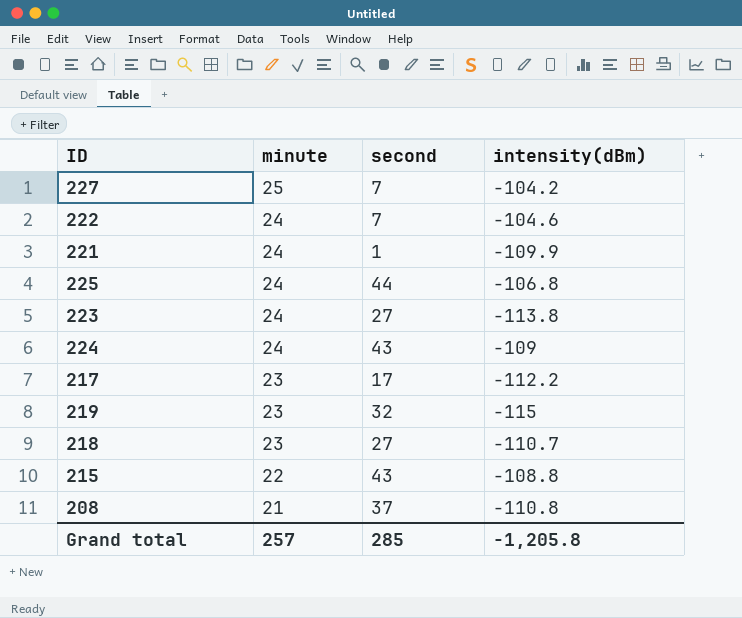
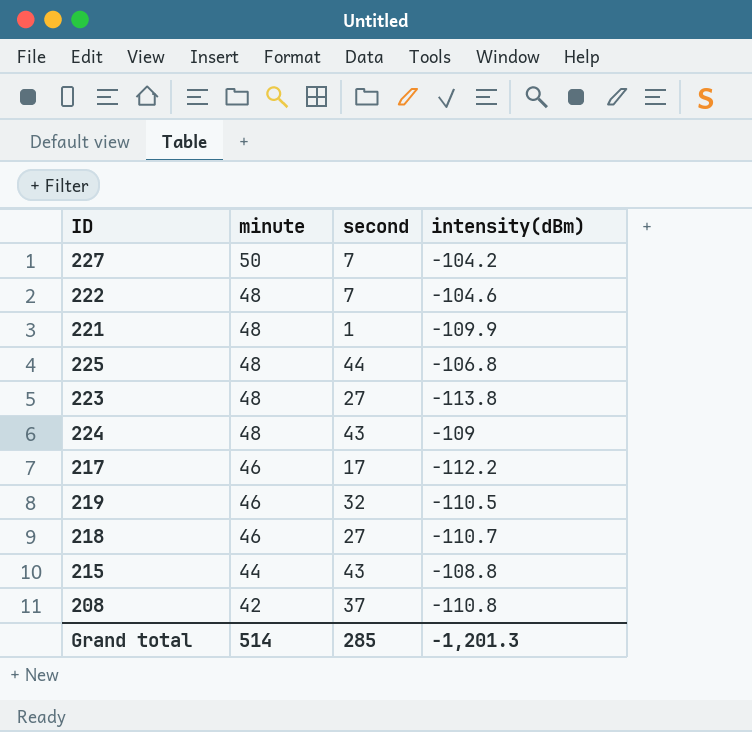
227 | minute: 25 -> 50
222 | minute: 24 -> 48
221 | minute: 24 -> 48
225 | minute: 24 -> 48
223 | minute: 24 -> 48
224 | minute: 24 -> 48
217 | minute: 23 -> 46
219 | minute: 23 -> 46
219 | intensity(dBm): -115 -> -110.5
218 | minute: 23 -> 46
215 | minute: 22 -> 44
208 | minute: 21 -> 42
Grand total | minute: 257 -> 514
Grand total | intensity(dBm): -1,205.8 -> -1,201.3

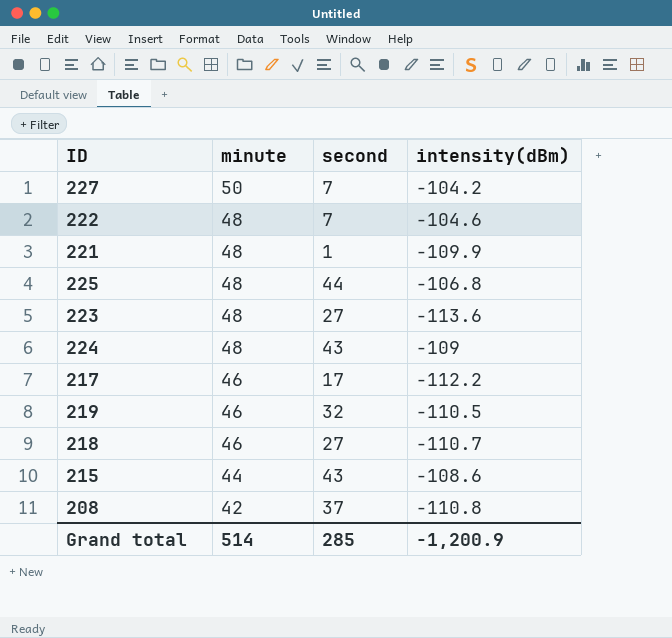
223 | intensity(dBm): -113.8 -> -113.6
215 | intensity(dBm): -108.8 -> -108.6
Grand total | intensity(dBm): -1,201.3 -> -1,200.9

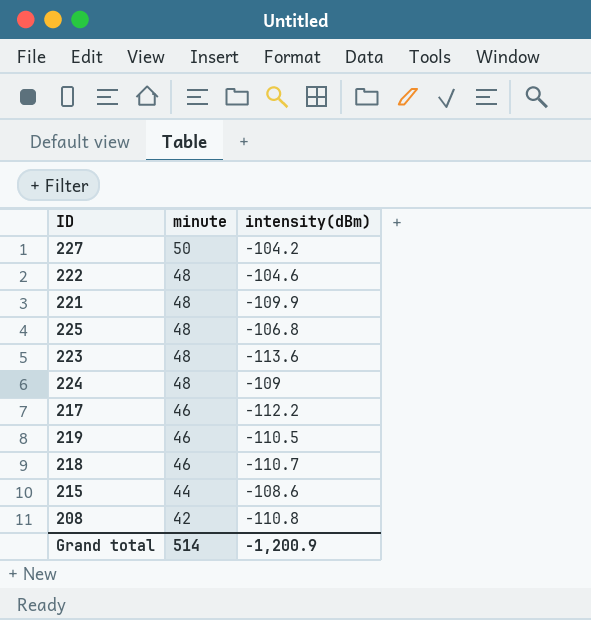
column second | position: 3 -> none

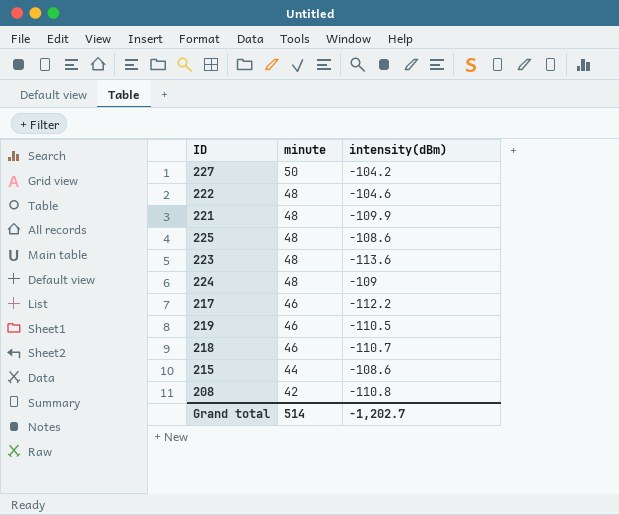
225 | intensity(dBm): -106.8 -> -108.6
Grand total | intensity(dBm): -1,200.9 -> -1,202.7

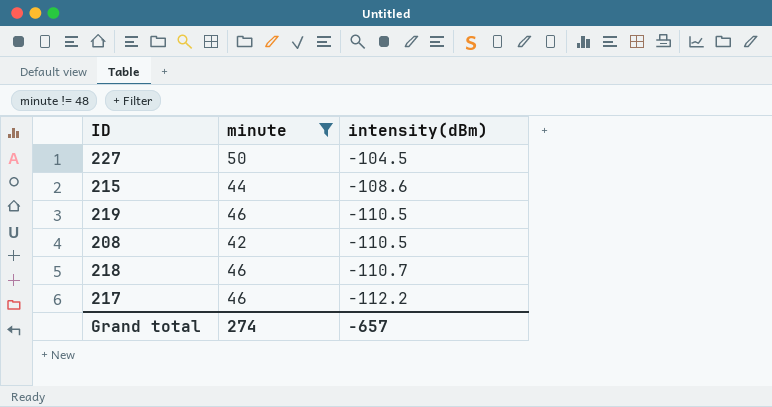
filter: none -> minute != 48
row order: minute descending -> intensity(dBm) descending
227 | intensity(dBm): -104.2 -> -104.5
208 | intensity(dBm): -110.8 -> -110.5
Grand total | minute: 514 -> 274
Grand total | intensity(dBm): -1,202.7 -> -657

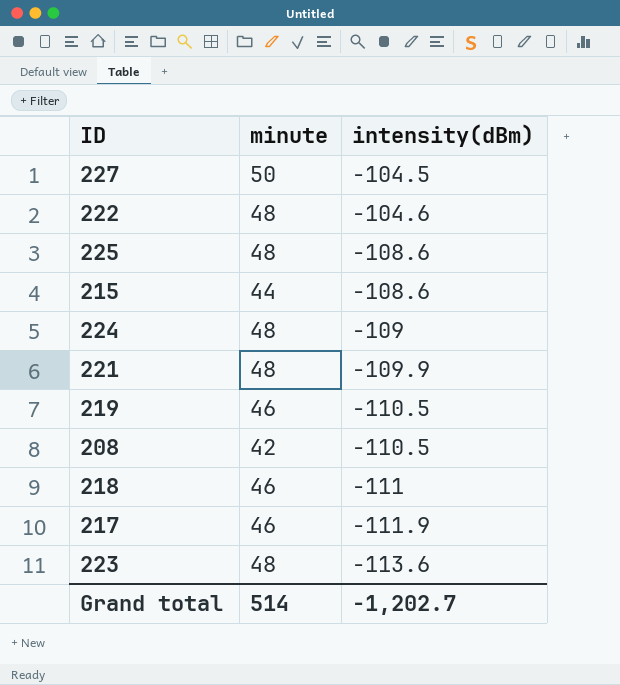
filter: minute != 48 -> none
218 | intensity(dBm): -110.7 -> -111
217 | intensity(dBm): -112.2 -> -111.9
Grand total | minute: 274 -> 514
Grand total | intensity(dBm): -657 -> -1,202.7

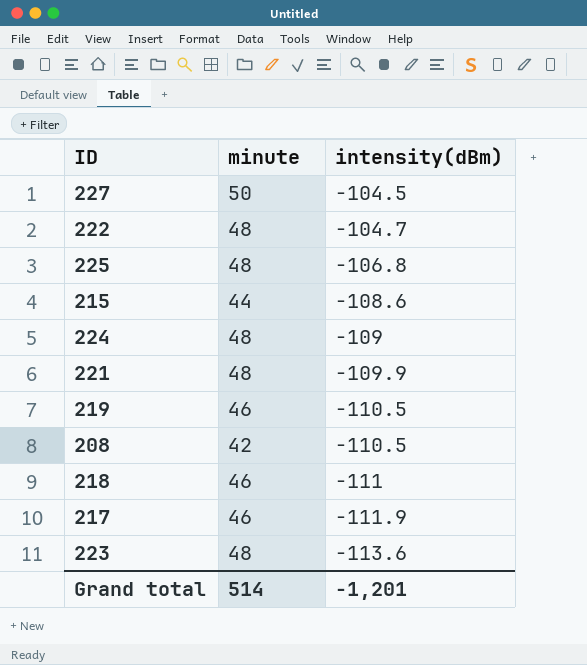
222 | intensity(dBm): -104.6 -> -104.7
225 | intensity(dBm): -108.6 -> -106.8
Grand total | intensity(dBm): -1,202.7 -> -1,201

